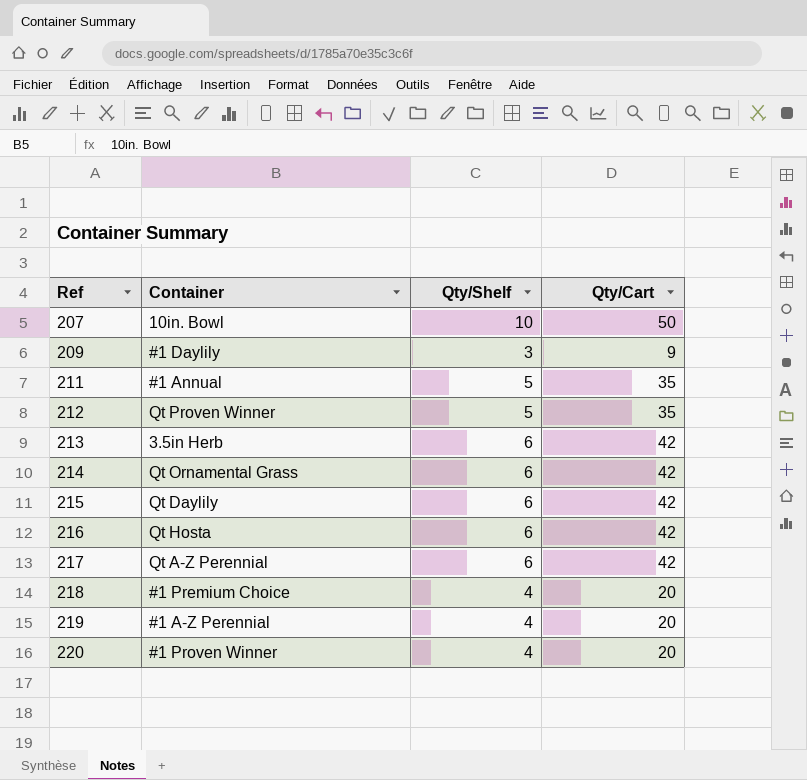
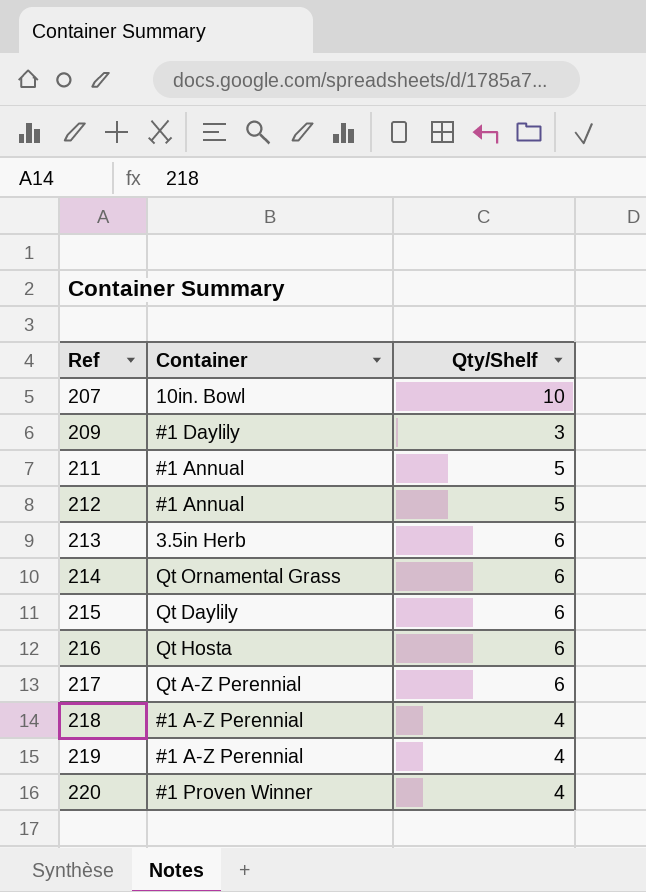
column Qty/Cart | position: 4 -> none
212 | Container: Qt Proven Winner -> #1 Annual
218 | Container: #1 Premium Choice -> #1 A-Z Perennial

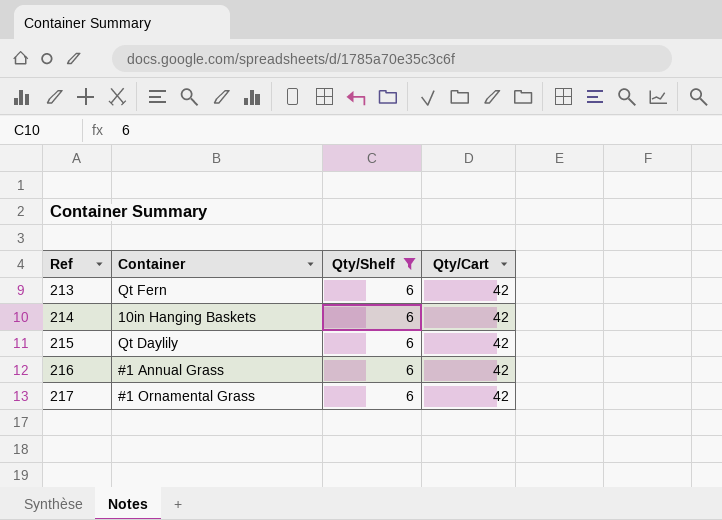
filter: none -> Qty/Shelf = 6
column Qty/Cart | position: none -> 4
213 | Container: 3.5in Herb -> Qt Fern
214 | Container: Qt Ornamental Grass -> 10in Hanging Baskets
216 | Container: Qt Hosta -> #1 Annual Grass
217 | Container: Qt A-Z Perennial -> #1 Ornamental Grass

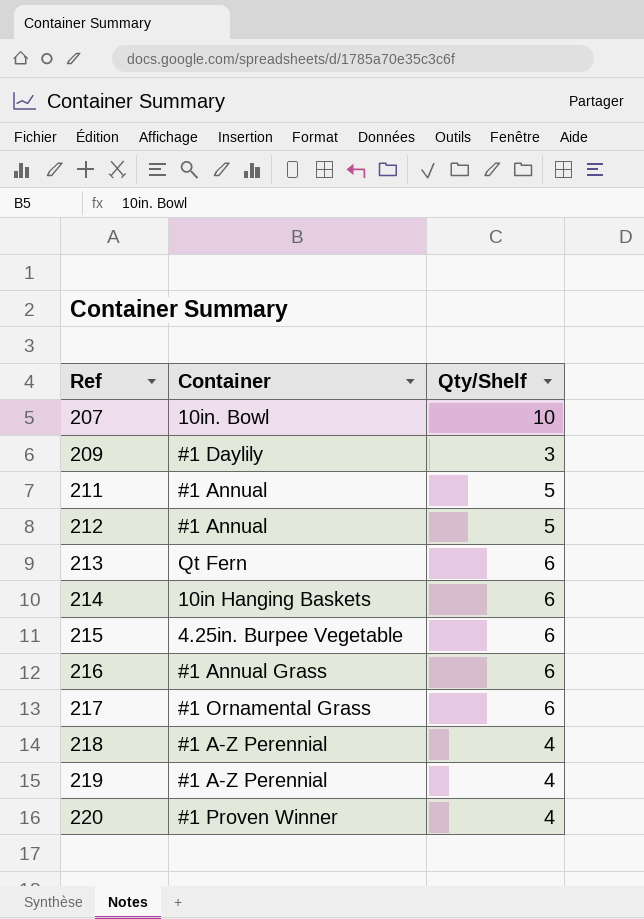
filter: Qty/Shelf = 6 -> none
column Qty/Cart | position: 4 -> none
215 | Container: Qt Daylily -> 4.25in. Burpee Vegetable

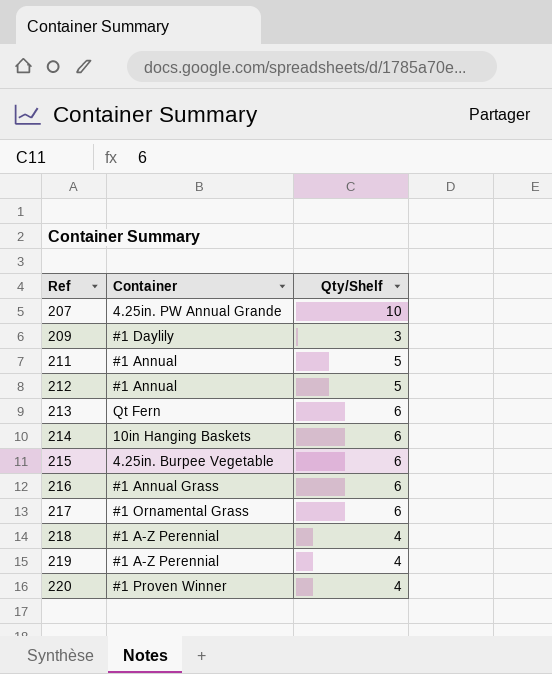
207 | Container: 10in. Bowl -> 4.25in. PW Annual Grande

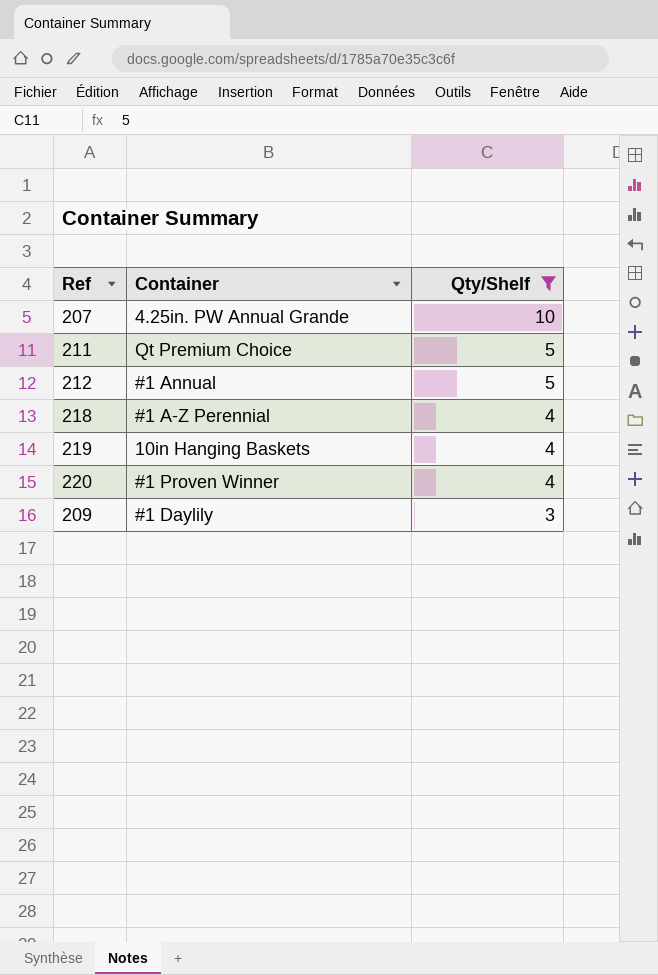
filter: none -> Qty/Shelf != 6
row order: Ref ascending -> Qty/Shelf descending
211 | Container: #1 Annual -> Qt Premium Choice
219 | Container: #1 A-Z Perennial -> 10in Hanging Baskets

